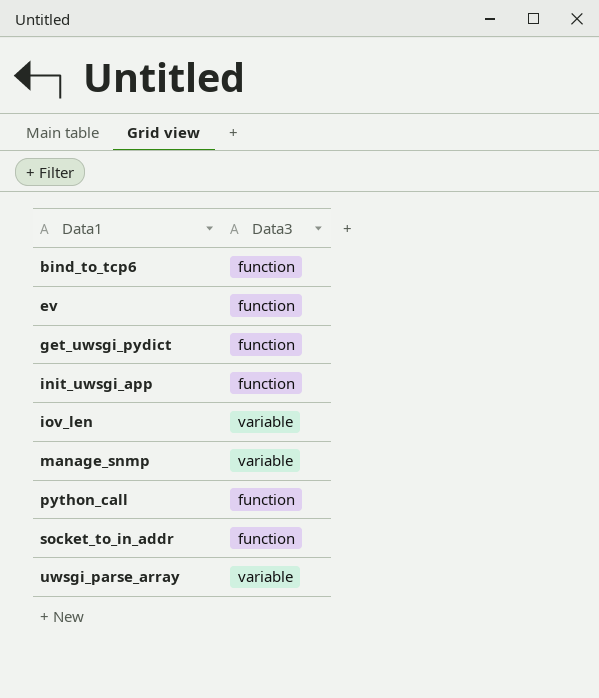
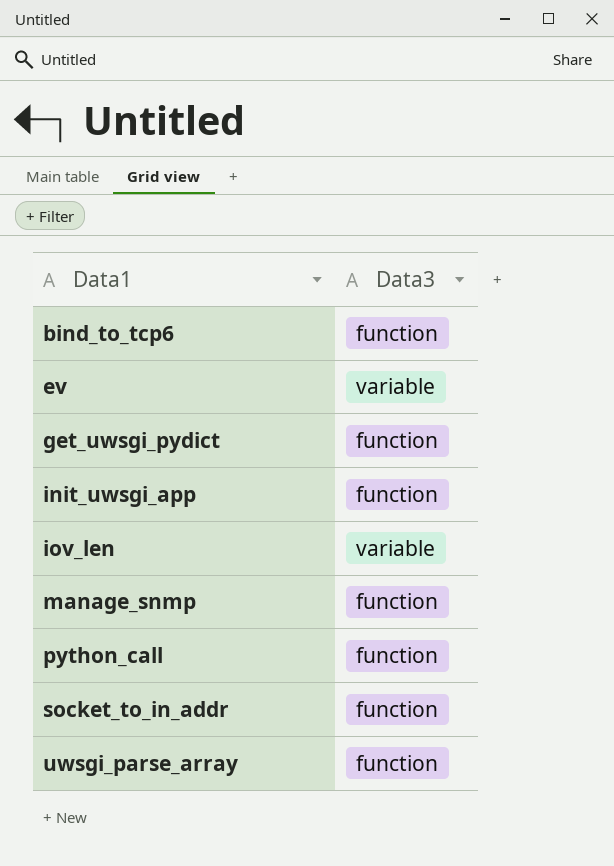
ev | Data3: function -> variable
manage_snmp | Data3: variable -> function
uwsgi_parse_array | Data3: variable -> function

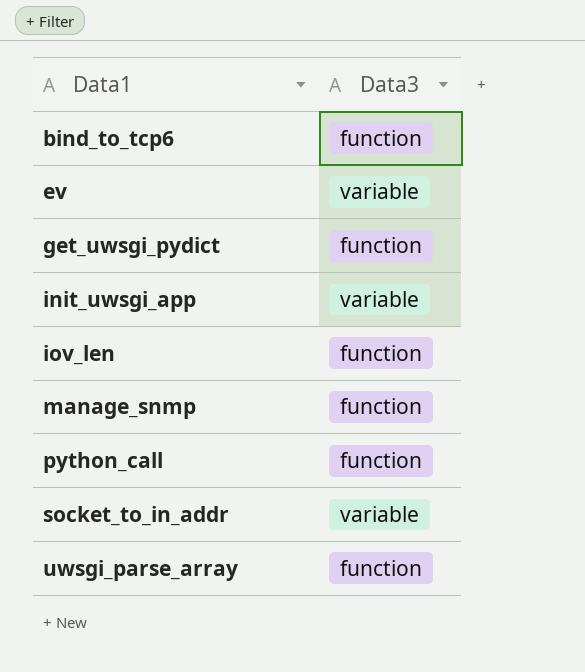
init_uwsgi_app | Data3: function -> variable
iov_len | Data3: variable -> function
socket_to_in_addr | Data3: function -> variable

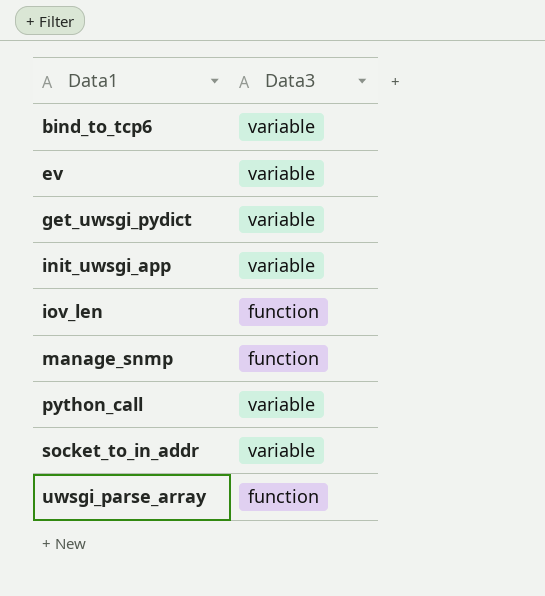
bind_to_tcp6 | Data3: function -> variable
get_uwsgi_pydict | Data3: function -> variable
python_call | Data3: function -> variable

